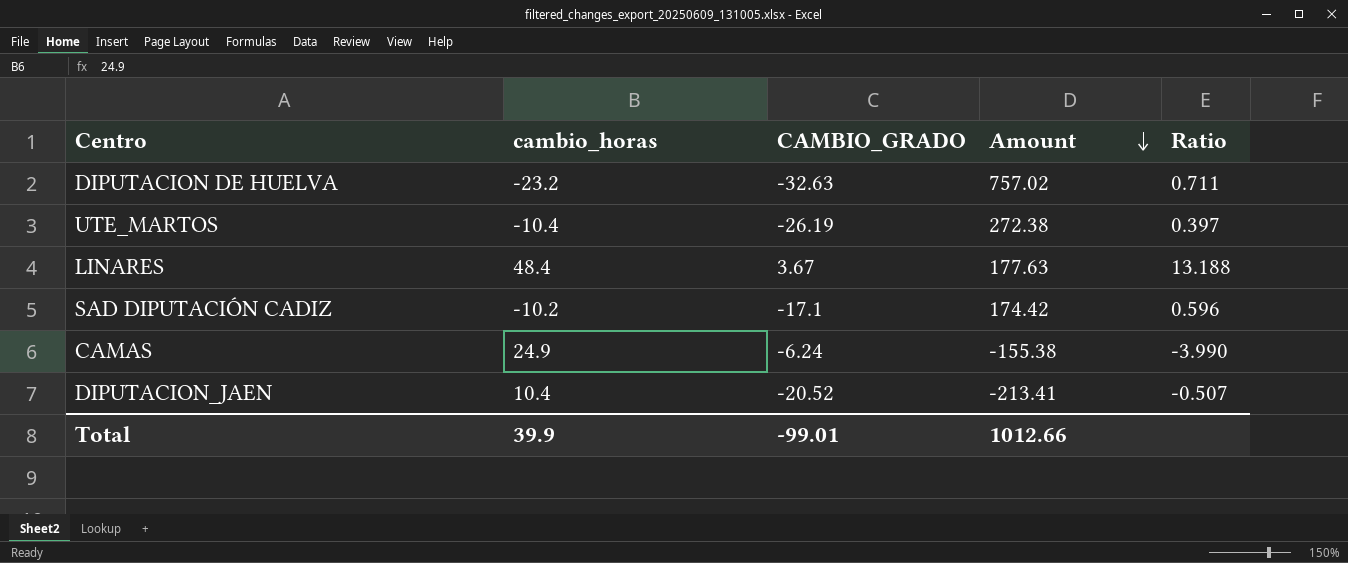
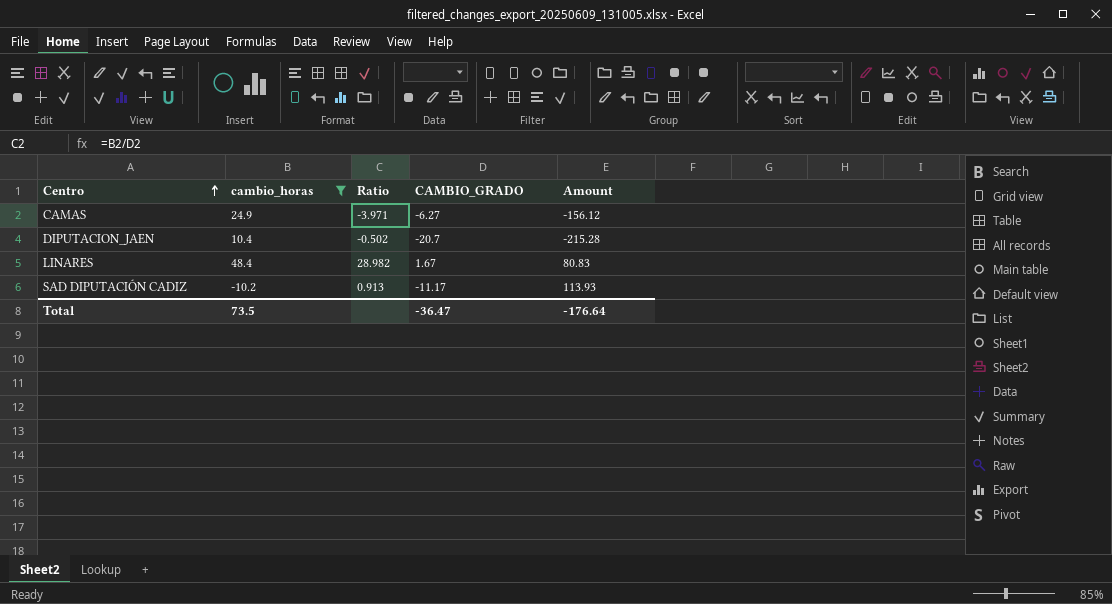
filter: none -> cambio_horas >= -10.2
row order: Amount descending -> Centro ascending
column Ratio | position: 5 -> 3
CAMAS | Ratio: -3.990 -> -3.971
CAMAS | CAMBIO_GRADO: -6.24 -> -6.27
CAMAS | Amount: -155.38 -> -156.12
DIPUTACION_JAEN | Ratio: -0.507 -> -0.502
DIPUTACION_JAEN | CAMBIO_GRADO: -20.52 -> -20.7
DIPUTACION_JAEN | Amount: -213.41 -> -215.28
LINARES | Ratio: 13.188 -> 28.982
LINARES | CAMBIO_GRADO: 3.67 -> 1.67
LINARES | Amount: 177.63 -> 80.83
SAD DIPUTACIÓN CADIZ | Ratio: 0.596 -> 0.913
SAD DIPUTACIÓN CADIZ | CAMBIO_GRADO: -17.1 -> -11.17
SAD DIPUTACIÓN CADIZ | Amount: 174.42 -> 113.93
Total | cambio_horas: 39.9 -> 73.5
Total | CAMBIO_GRADO: -99.01 -> -36.47
Total | Amount: 1012.66 -> -176.64

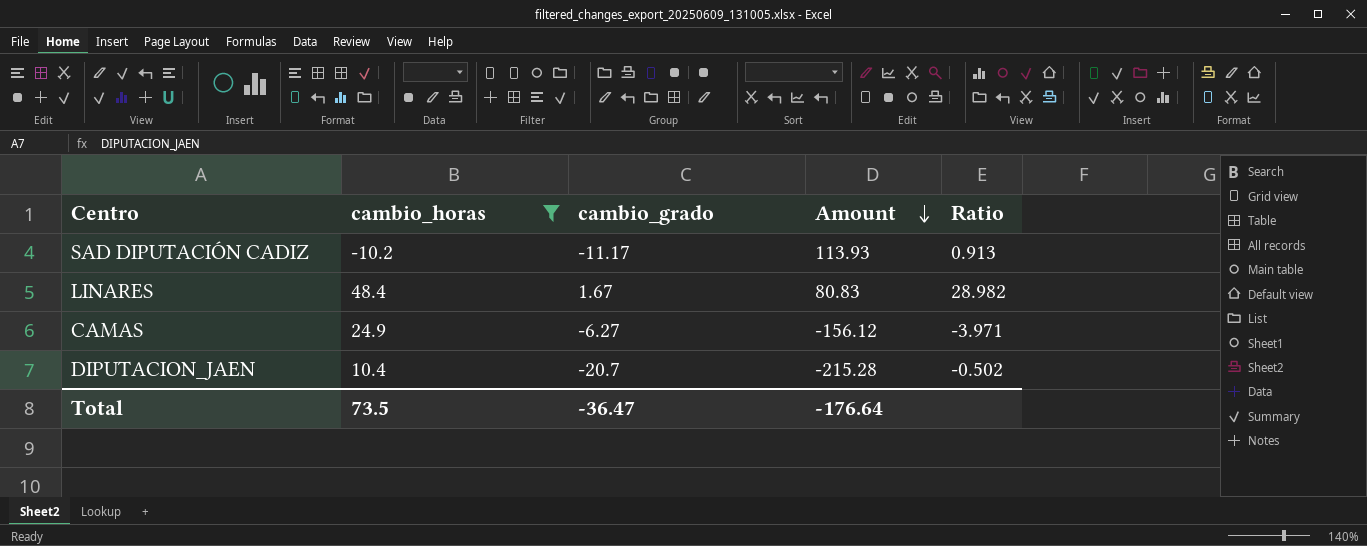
row order: Centro ascending -> Amount descending
column name: CAMBIO_GRADO -> cambio_grado
column Ratio | position: 3 -> 5

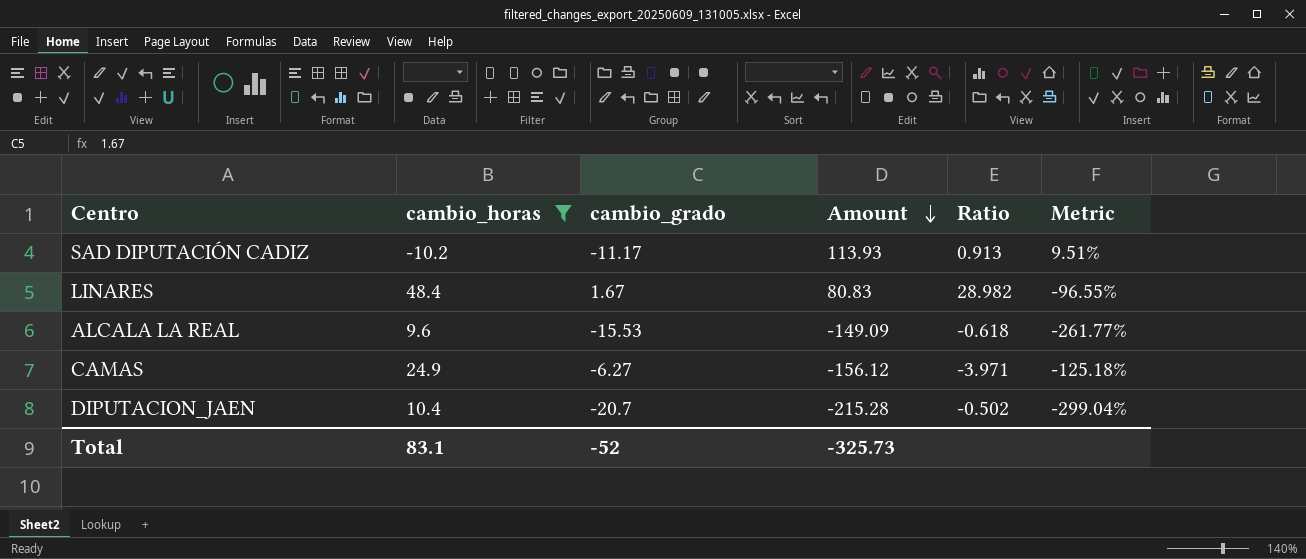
column Metric | formula: none -> ([cambio_grado] - [cambio_horas]) / [cambio_horas]
row ALCALA LA REAL: none -> 9.6 | -15.53 | -149.09 | -0.618 | -261.77%
Total | cambio_horas: 73.5 -> 83.1
Total | cambio_grado: -36.47 -> -52
Total | Amount: -176.64 -> -325.73

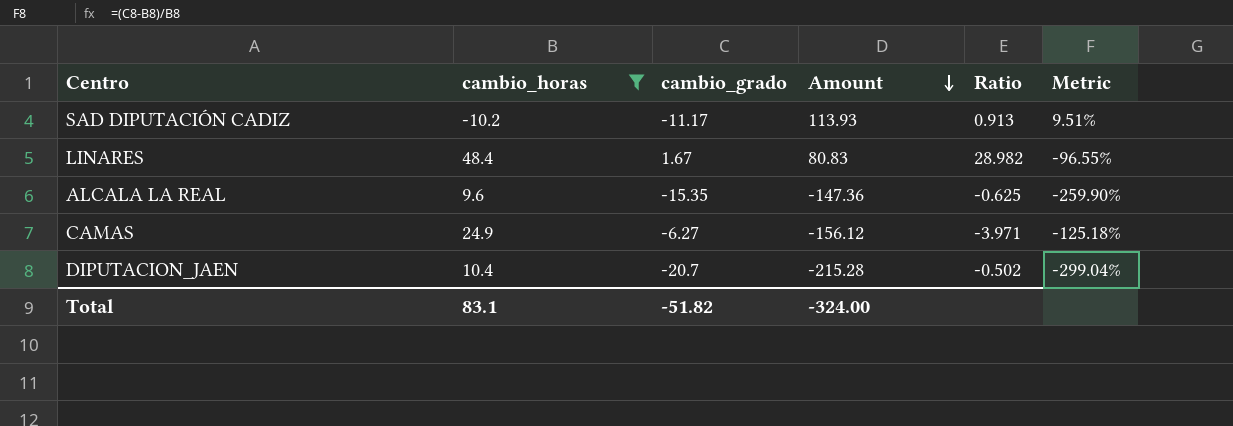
ALCALA LA REAL | cambio_grado: -15.53 -> -15.35
ALCALA LA REAL | Amount: -149.09 -> -147.36
ALCALA LA REAL | Ratio: -0.618 -> -0.625
ALCALA LA REAL | Metric: -261.77% -> -259.90%
Total | cambio_grado: -52 -> -51.82
Total | Amount: -325.73 -> -324.00

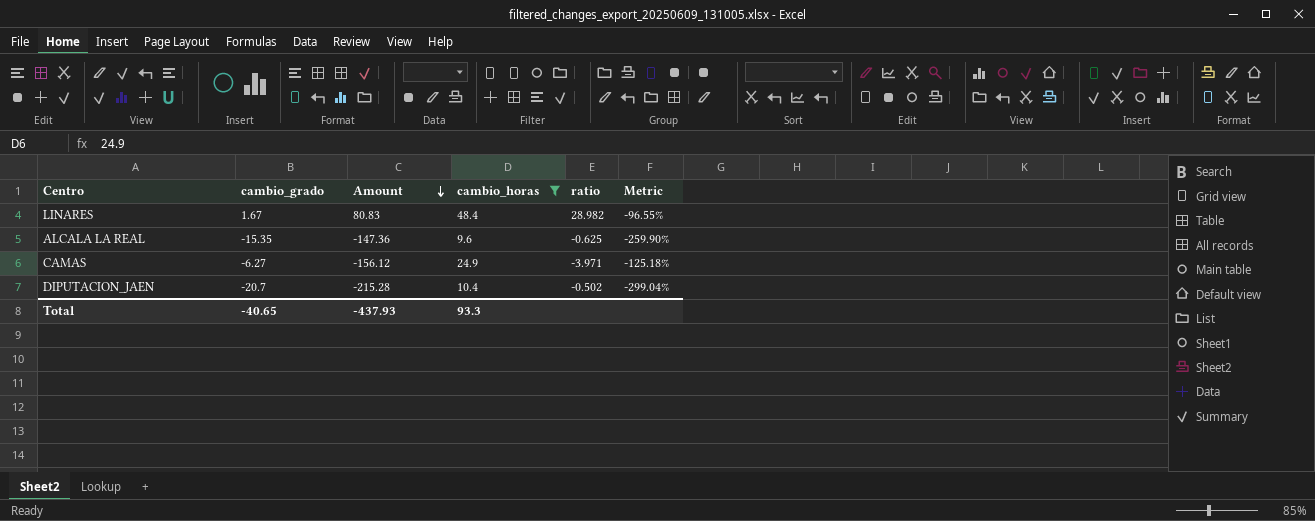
column cambio_horas | position: 2 -> 4
column name: Ratio -> ratio
row SAD DIPUTACIÓN CADIZ: -10.2 | -11.17 | 113.93 | 0.913 | 9.51% -> none
Total | cambio_grado: -51.82 -> -40.65
Total | Amount: -324.00 -> -437.93
Total | cambio_horas: 83.1 -> 93.3

